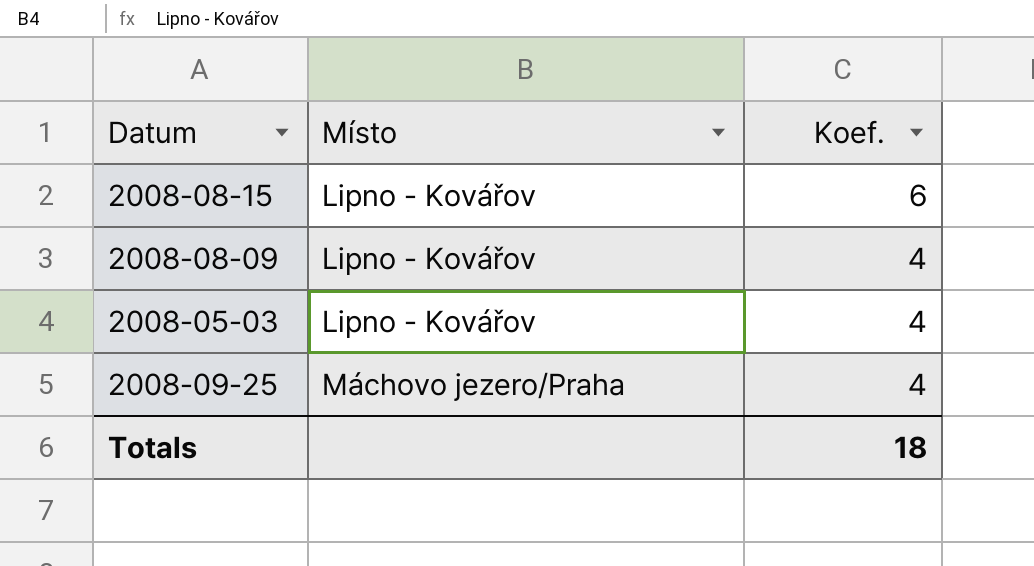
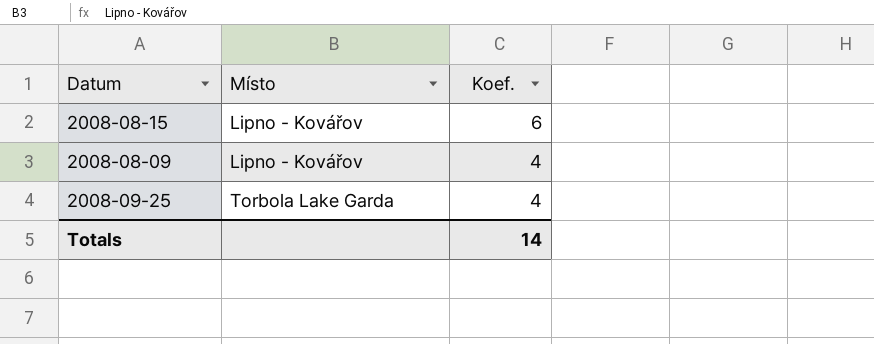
row 2008-05-03: Lipno - Kovářov | 4 -> none
2008-09-25 | Místo: Máchovo jezero/Praha -> Torbola Lake Garda
Totals | Koef.: 18 -> 14

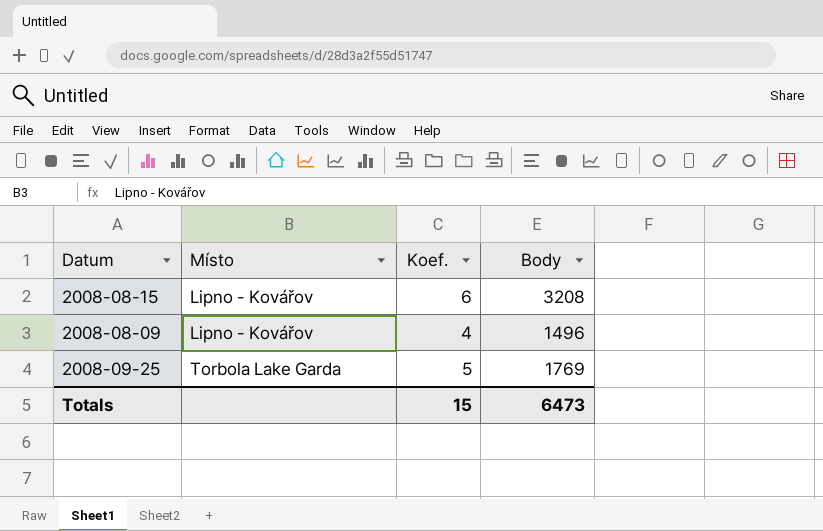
column Body | position: none -> 4
2008-09-25 | Koef.: 4 -> 5
Totals | Koef.: 14 -> 15

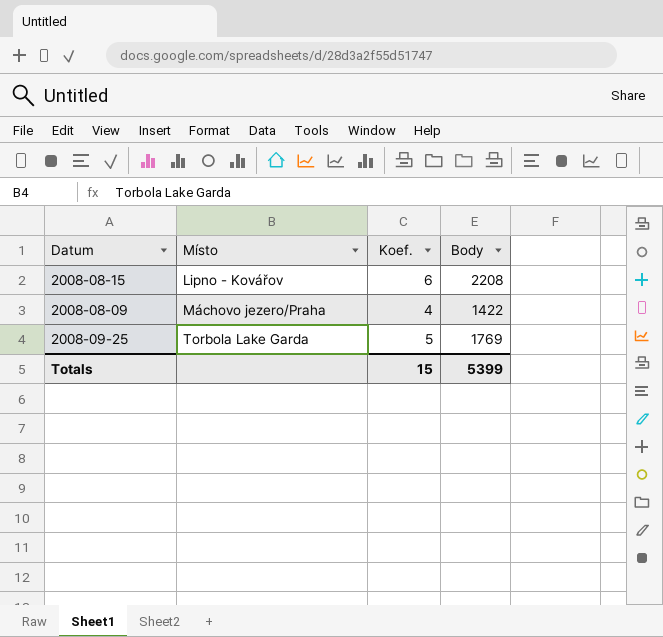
2008-08-15 | Body: 3208 -> 2208
2008-08-09 | Místo: Lipno - Kovářov -> Máchovo jezero/Praha
2008-08-09 | Body: 1496 -> 1422
Totals | Body: 6473 -> 5399

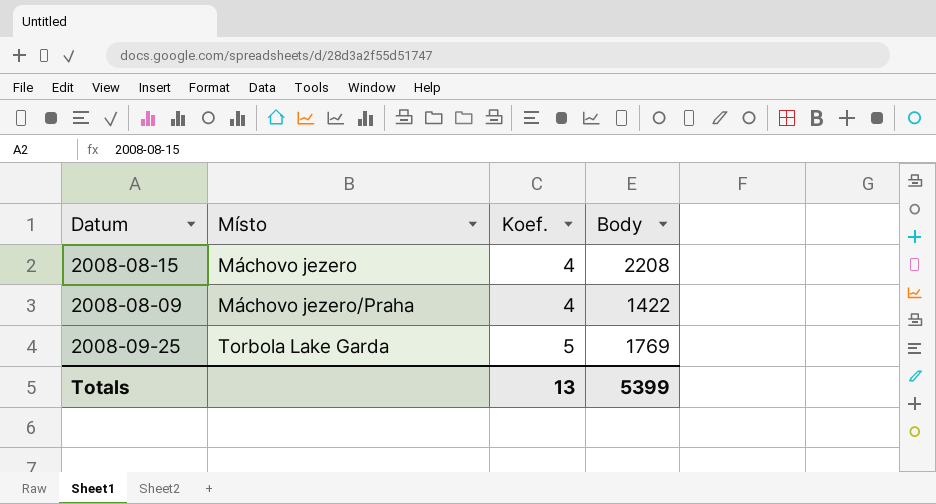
2008-08-15 | Místo: Lipno - Kovářov -> Máchovo jezero
2008-08-15 | Koef.: 6 -> 4
Totals | Koef.: 15 -> 13

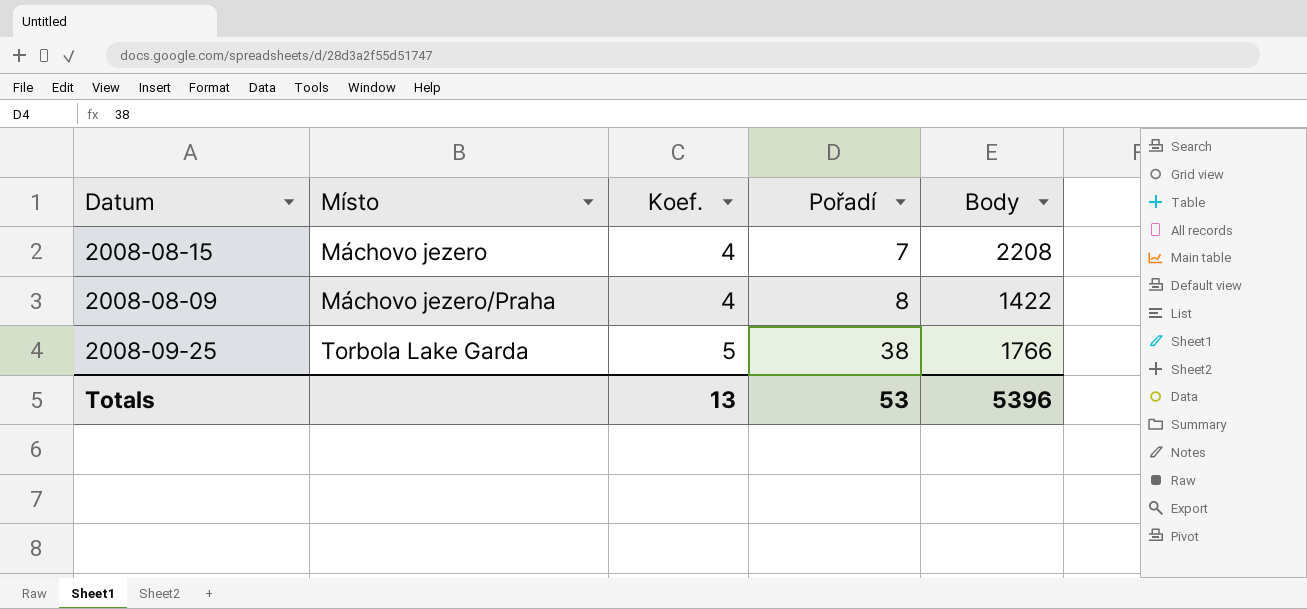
column Pořadí | position: none -> 4
2008-09-25 | Body: 1769 -> 1766
Totals | Body: 5399 -> 5396

